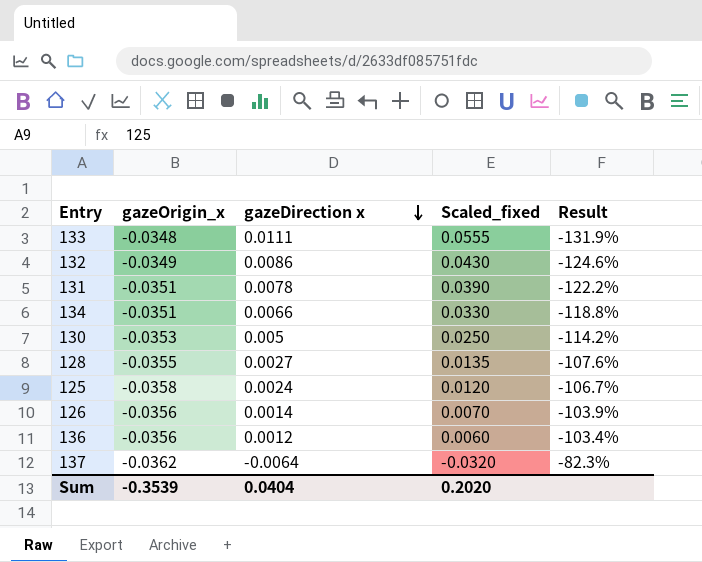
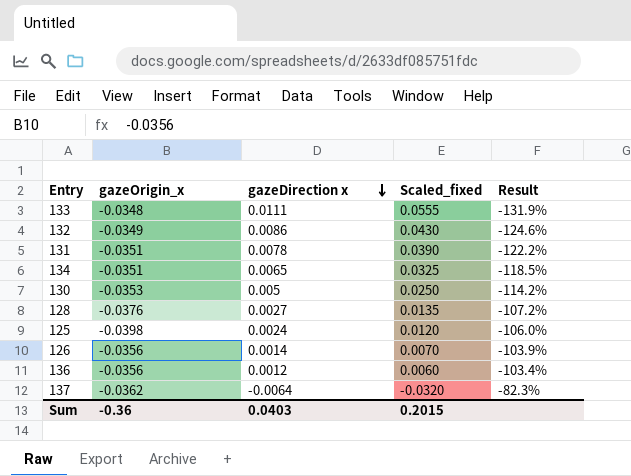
134 | gazeDirection x: 0.0066 -> 0.0065
134 | Scaled_fixed: 0.0330 -> 0.0325
134 | Result: -118.8% -> -118.5%
128 | gazeOrigin_x: -0.0355 -> -0.0376
128 | Result: -107.6% -> -107.2%
125 | gazeOrigin_x: -0.0358 -> -0.0398
125 | Result: -106.7% -> -106.0%
Sum | gazeOrigin_x: -0.3539 -> -0.36
Sum | gazeDirection x: 0.0404 -> 0.0403
Sum | Scaled_fixed: 0.2020 -> 0.2015

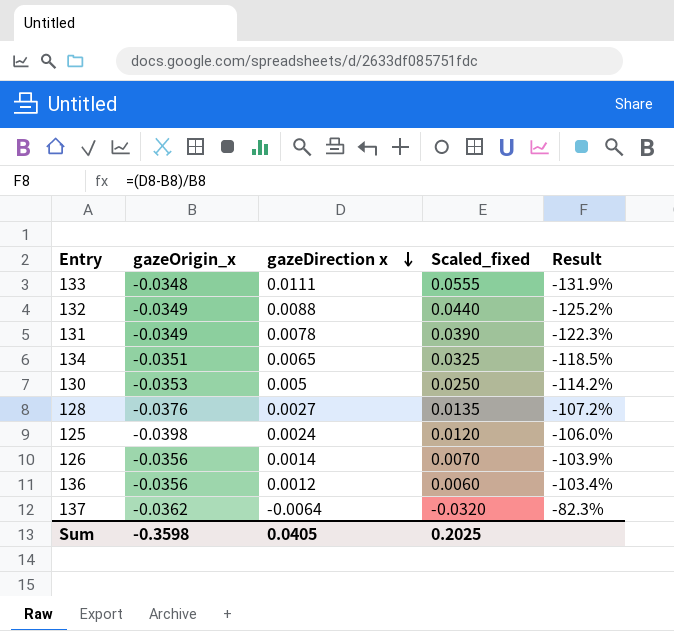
132 | gazeDirection x: 0.0086 -> 0.0088
132 | Scaled_fixed: 0.0430 -> 0.0440
132 | Result: -124.6% -> -125.2%
131 | gazeOrigin_x: -0.0351 -> -0.0349
131 | Result: -122.2% -> -122.3%
Sum | gazeOrigin_x: -0.36 -> -0.3598
Sum | gazeDirection x: 0.0403 -> 0.0405
Sum | Scaled_fixed: 0.2015 -> 0.2025

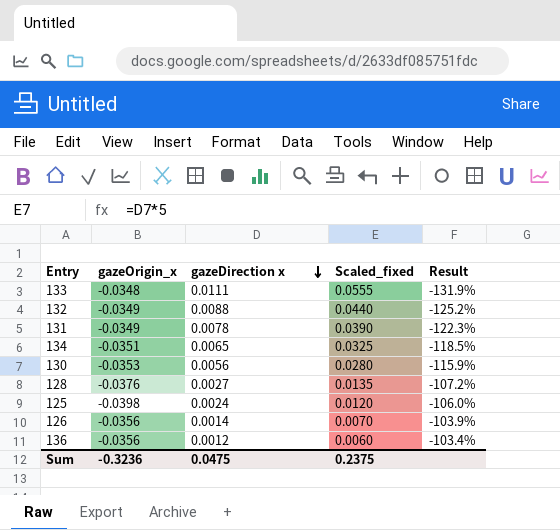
row 137: -0.0362 | -0.0064 | -0.0320 | -82.3% -> none
130 | gazeDirection x: 0.005 -> 0.0056
130 | Scaled_fixed: 0.0250 -> 0.0280
130 | Result: -114.2% -> -115.9%
Sum | gazeOrigin_x: -0.3598 -> -0.3236
Sum | gazeDirection x: 0.0405 -> 0.0475
Sum | Scaled_fixed: 0.2025 -> 0.2375

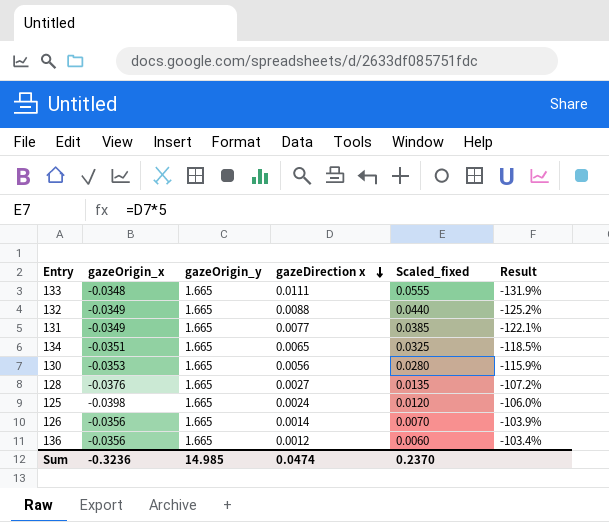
column gazeOrigin_y | position: none -> 3
131 | gazeDirection x: 0.0078 -> 0.0077
131 | Scaled_fixed: 0.0390 -> 0.0385
131 | Result: -122.3% -> -122.1%
Sum | gazeDirection x: 0.0475 -> 0.0474
Sum | Scaled_fixed: 0.2375 -> 0.2370

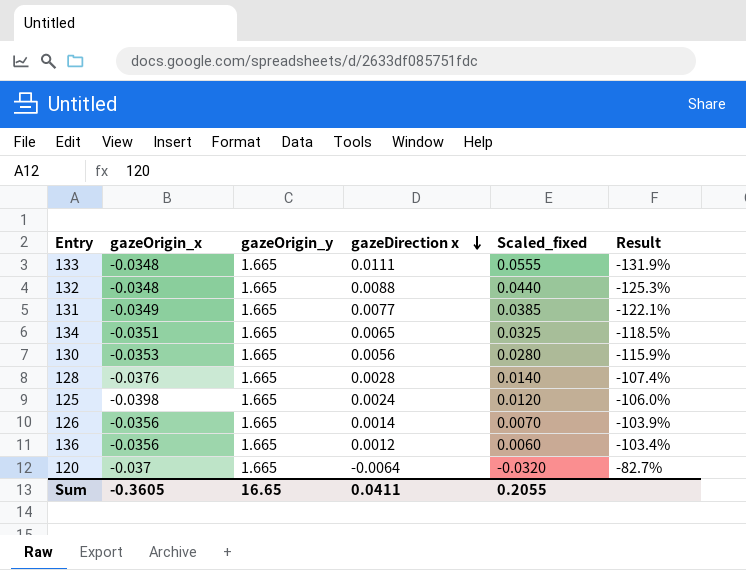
132 | gazeOrigin_x: -0.0349 -> -0.0348
132 | Result: -125.2% -> -125.3%
128 | gazeDirection x: 0.0027 -> 0.0028
128 | Scaled_fixed: 0.0135 -> 0.0140
128 | Result: -107.2% -> -107.4%
row 120: none -> -0.037 | 1.665 | -0.0064 | -0.0320 | -82.7%
Sum | gazeOrigin_x: -0.3236 -> -0.3605
Sum | gazeOrigin_y: 14.985 -> 16.65
Sum | gazeDirection x: 0.0474 -> 0.0411
Sum | Scaled_fixed: 0.2370 -> 0.2055

